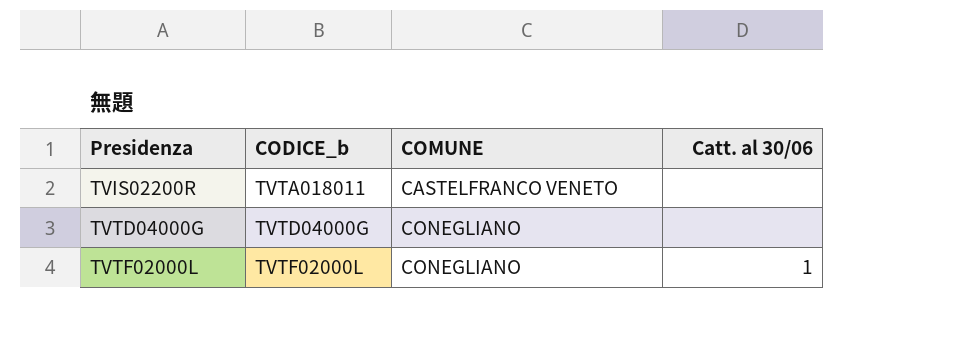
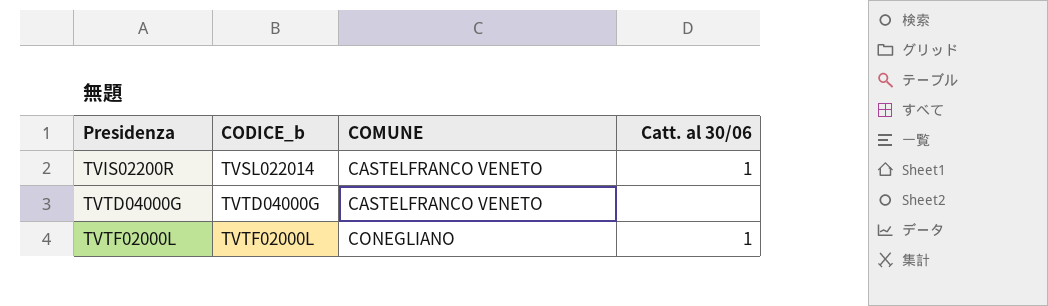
TVIS02200R | CODICE_b: TVTA018011 -> TVSL022014
TVIS02200R | Catt. al 30/06: none -> 1
TVTD04000G | COMUNE: CONEGLIANO -> CASTELFRANCO VENETO

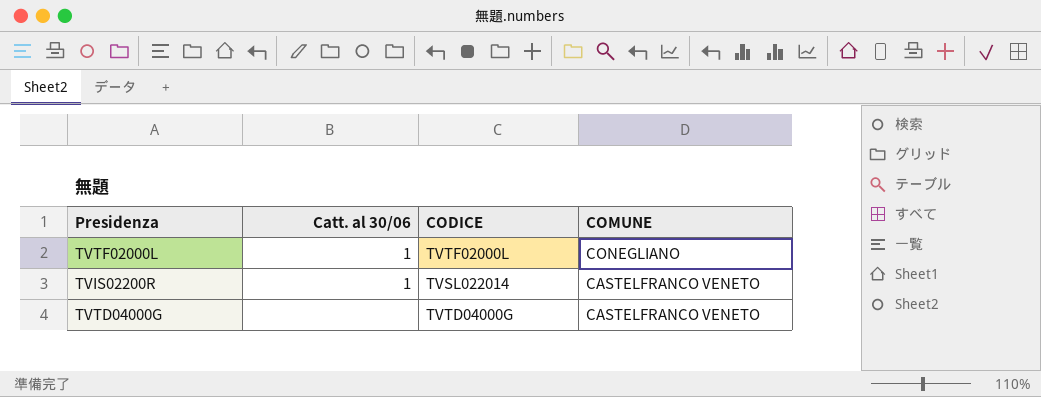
row order: Presidenza ascending -> COMUNE descending
column Catt. al 30/06 | position: 4 -> 2
column name: CODICE_b -> CODICE

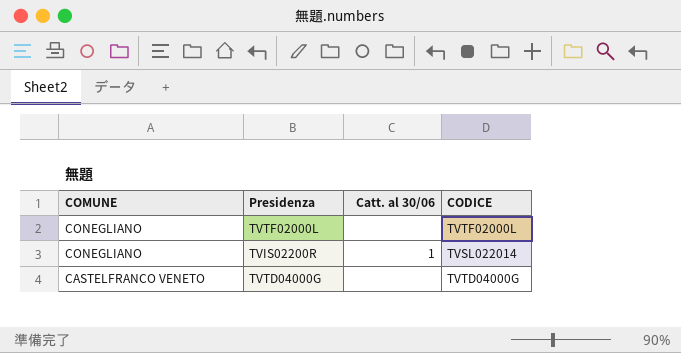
column COMUNE | position: 4 -> 1
TVTF02000L | Catt. al 30/06: 1 -> none
TVIS02200R | COMUNE: CASTELFRANCO VENETO -> CONEGLIANO

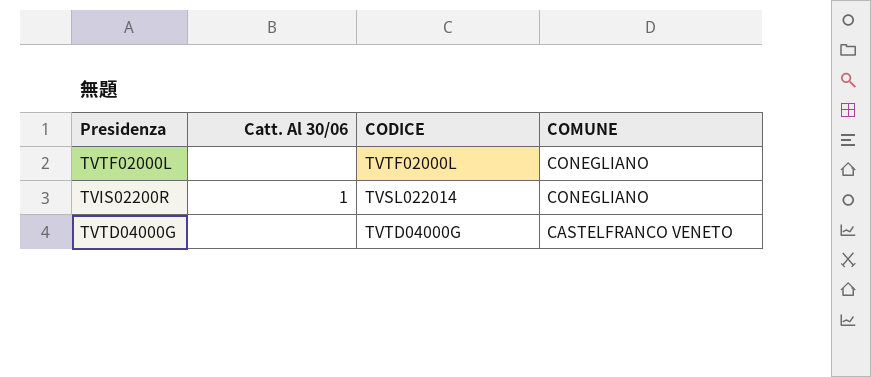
column name: Catt. al 30/06 -> Catt. Al 30/06
column COMUNE | position: 1 -> 4

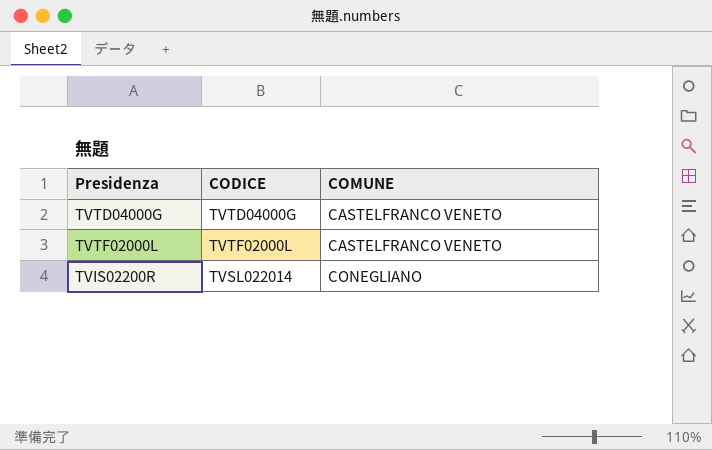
row order: COMUNE descending -> COMUNE ascending
column Catt. Al 30/06 | position: 2 -> none
TVTF02000L | COMUNE: CONEGLIANO -> CASTELFRANCO VENETO

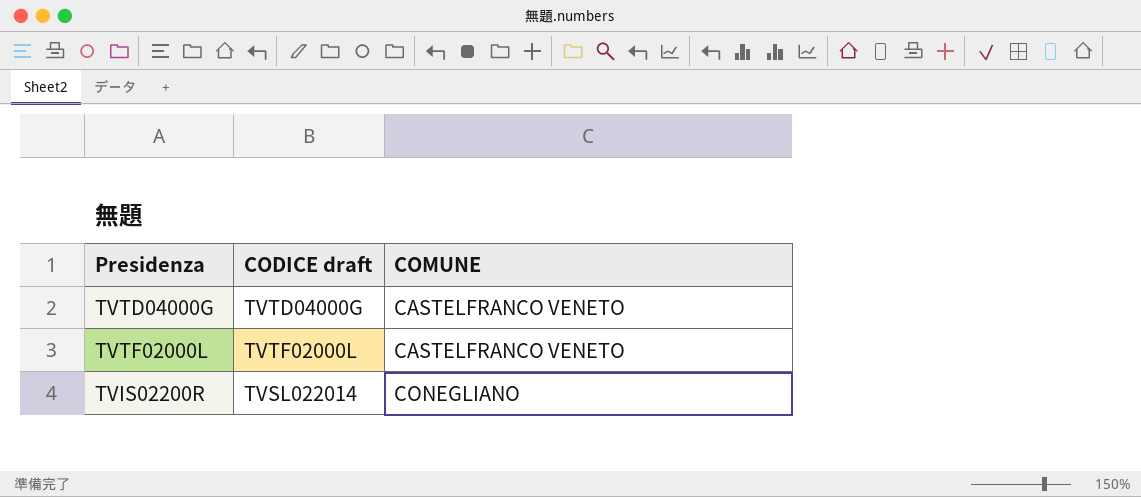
column name: CODICE -> CODICE draft

